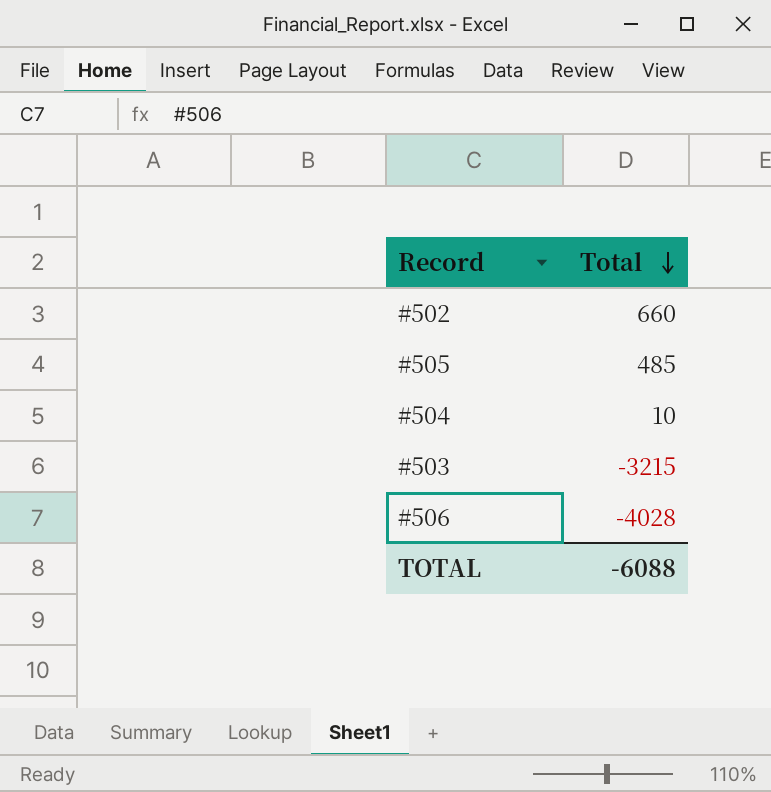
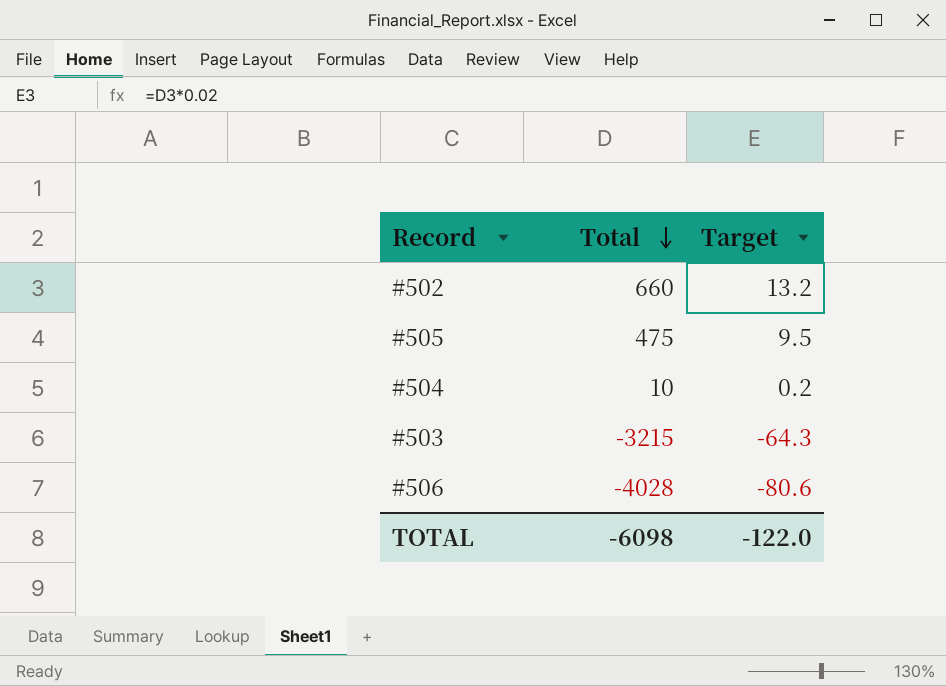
column Target | formula: none -> [Total] * 0.02
#505 | Total: 485 -> 475
TOTAL | Total: -6088 -> -6098

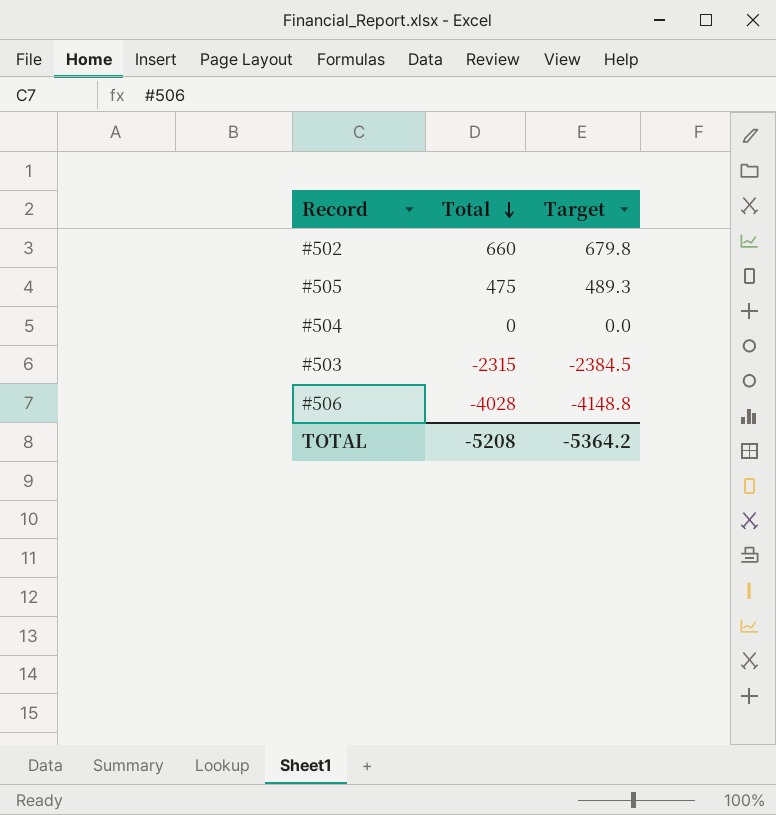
column Target | formula: [Total] * 0.02 -> [Total] * 1.03
#504 | Total: 10 -> 0
#503 | Total: -3215 -> -2315
TOTAL | Total: -6098 -> -5208
TOTAL | Target: -122.0 -> -5364.2

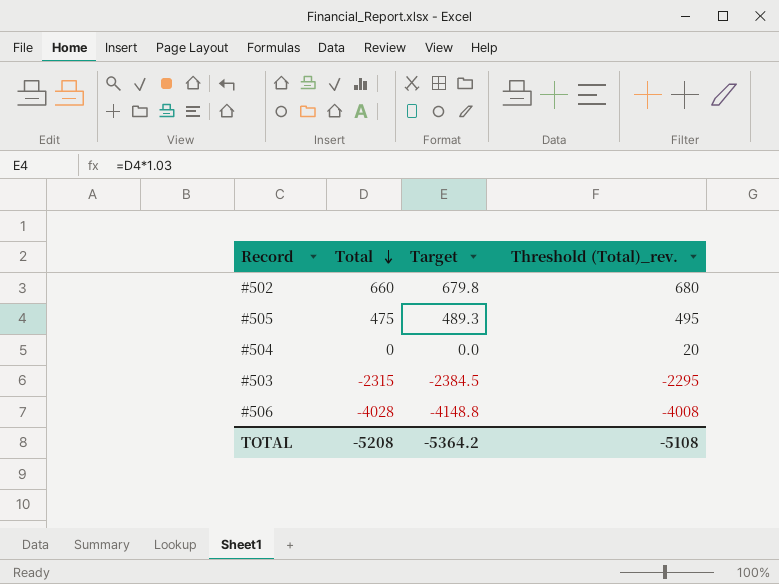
column Threshold (Total)_rev. | formula: none -> [Total] + 20

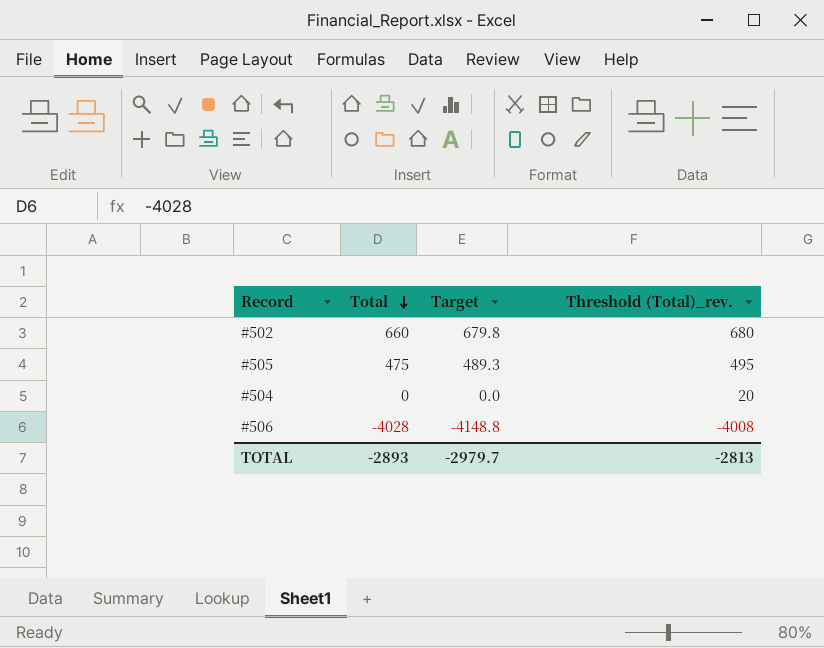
row #503: -2315 | -2384.5 | -2295 -> none
TOTAL | Total: -5208 -> -2893
TOTAL | Target: -5364.2 -> -2979.7
TOTAL | Threshold (Total)_rev.: -5108 -> -2813

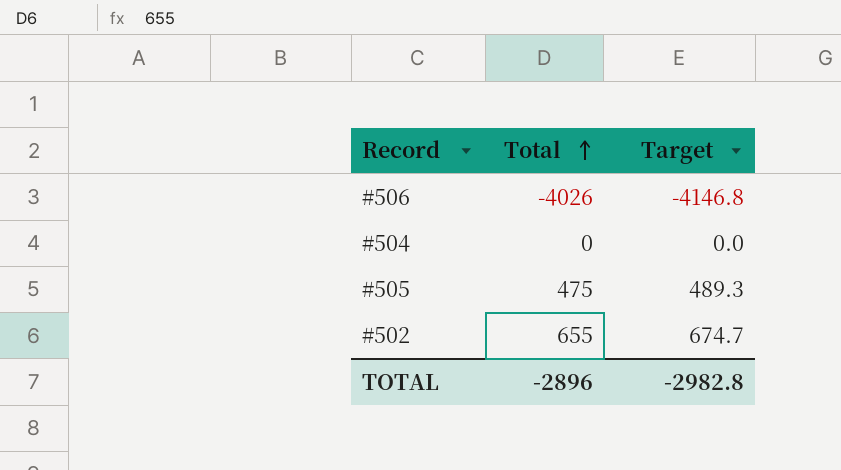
row order: Total descending -> Total ascending
column Threshold (Total)_rev. | formula: [Total] + 20 -> none
#506 | Total: -4028 -> -4026
#506 | Target: -4148.8 -> -4146.8
#502 | Total: 660 -> 655
#502 | Target: 679.8 -> 674.7
TOTAL | Total: -2893 -> -2896
TOTAL | Target: -2979.7 -> -2982.8

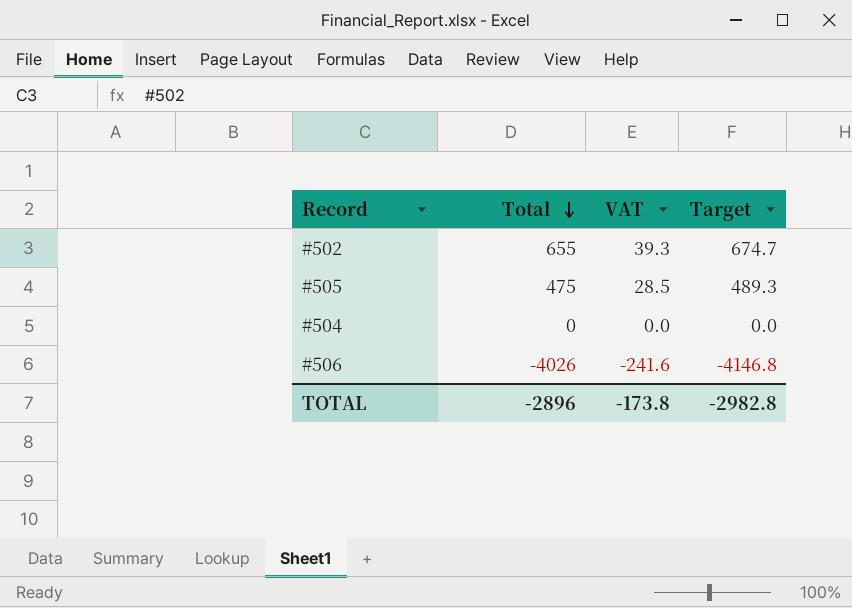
row order: Total ascending -> Total descending
column VAT | formula: none -> [Total] * 0.06

